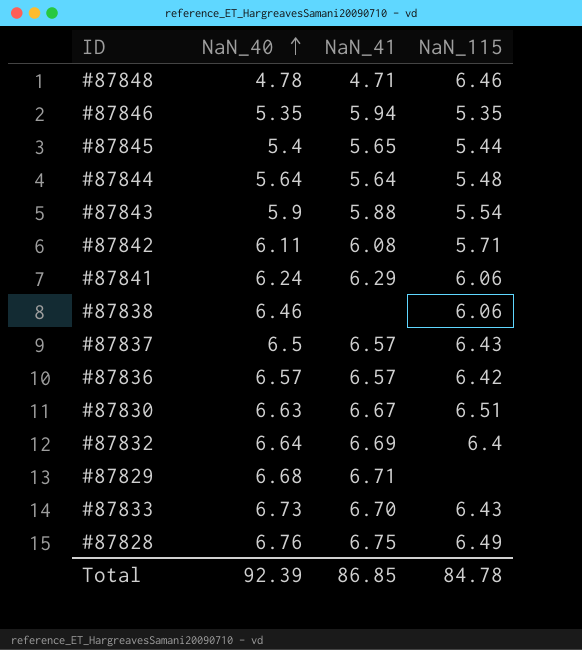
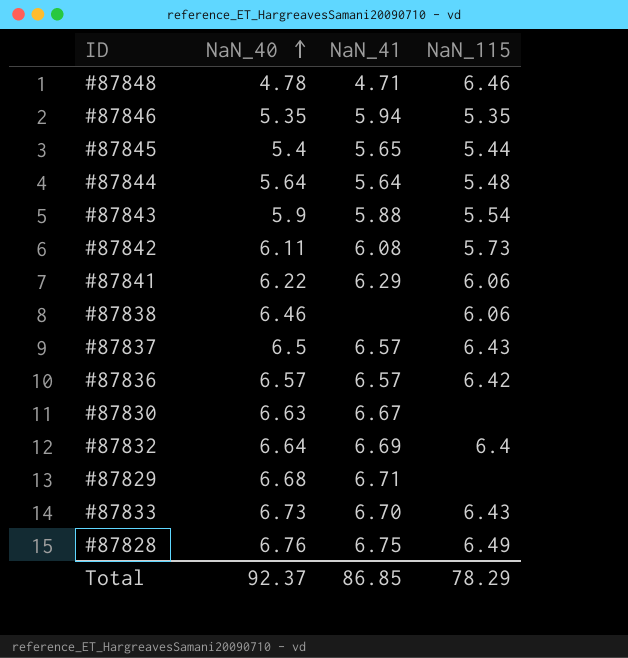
#87842 | NaN_115: 5.71 -> 5.73
#87841 | NaN_40: 6.24 -> 6.22
#87830 | NaN_115: 6.51 -> none
Total | NaN_40: 92.39 -> 92.37
Total | NaN_115: 84.78 -> 78.29

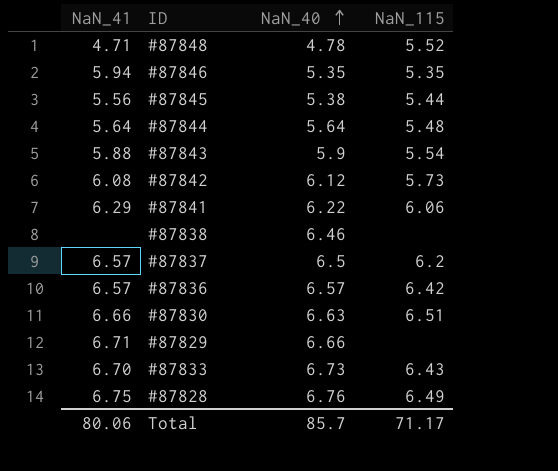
column NaN_41 | position: 3 -> 1
row #87832: 6.64 | 6.69 | 6.4 -> none
#87848 | NaN_115: 6.46 -> 5.52
#87845 | NaN_41: 5.65 -> 5.56
#87845 | NaN_40: 5.4 -> 5.38
#87842 | NaN_40: 6.11 -> 6.12
#87838 | NaN_115: 6.06 -> none
#87837 | NaN_115: 6.43 -> 6.2
#87830 | NaN_41: 6.67 -> 6.66
#87830 | NaN_115: none -> 6.51
#87829 | NaN_40: 6.68 -> 6.66
Total | NaN_41: 86.85 -> 80.06
Total | NaN_40: 92.37 -> 85.7
Total | NaN_115: 78.29 -> 71.17

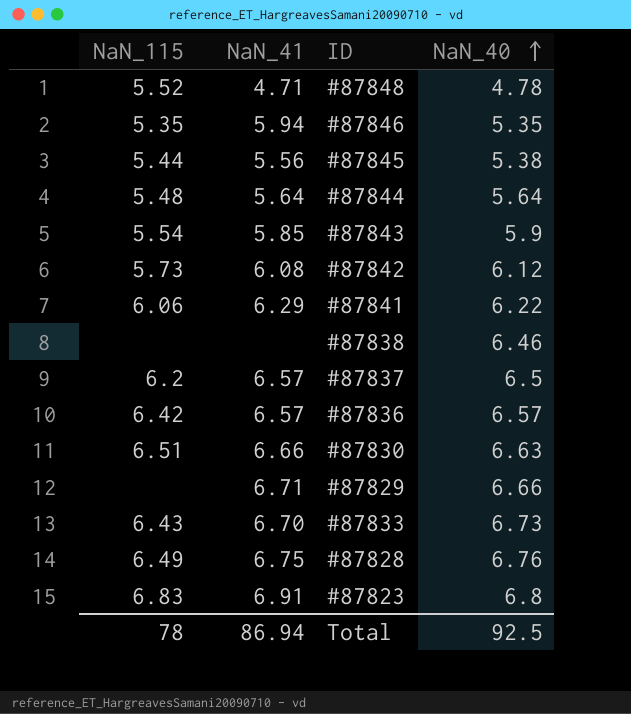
column NaN_115 | position: 4 -> 1
#87843 | NaN_41: 5.88 -> 5.85
row #87823: none -> 6.83 | 6.91 | 6.8
Total | NaN_115: 71.17 -> 78
Total | NaN_41: 80.06 -> 86.94
Total | NaN_40: 85.7 -> 92.5

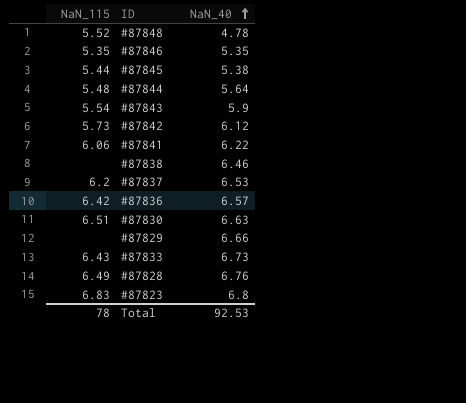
column NaN_41 | position: 2 -> none
#87837 | NaN_40: 6.5 -> 6.53
Total | NaN_40: 92.5 -> 92.53

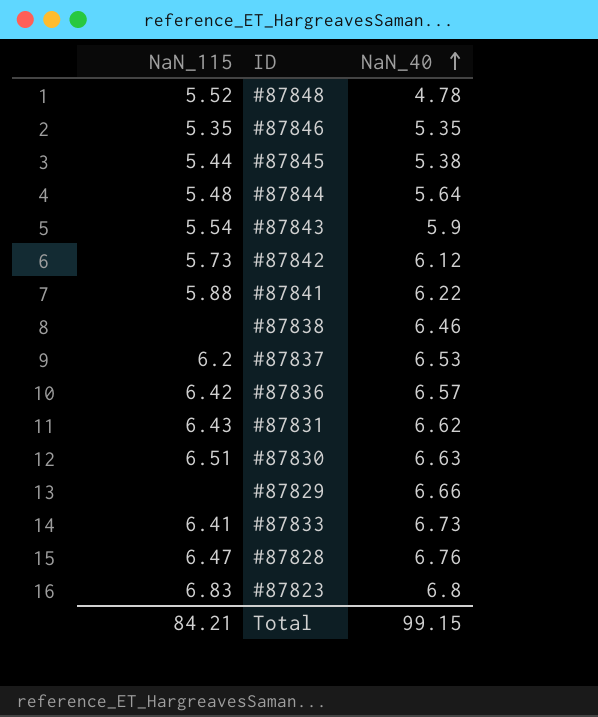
#87841 | NaN_115: 6.06 -> 5.88
row #87831: none -> 6.43 | 6.62
#87833 | NaN_115: 6.43 -> 6.41
#87828 | NaN_115: 6.49 -> 6.47
Total | NaN_115: 78 -> 84.21
Total | NaN_40: 92.53 -> 99.15

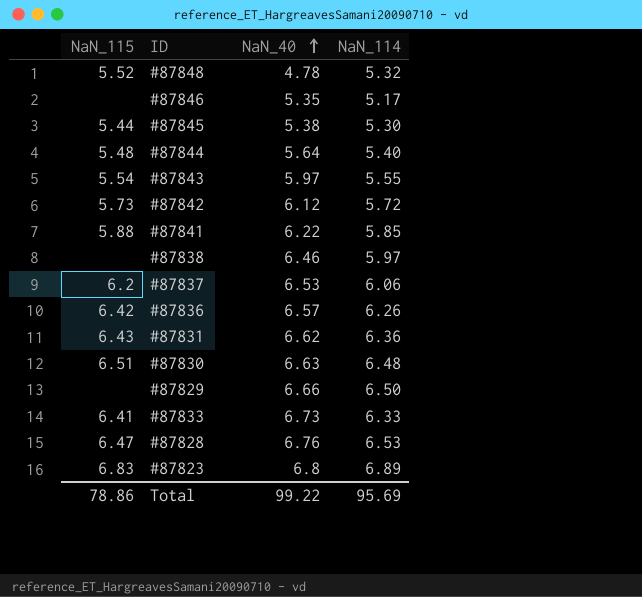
column NaN_114 | position: none -> 4
#87846 | NaN_115: 5.35 -> none
#87843 | NaN_40: 5.9 -> 5.97
Total | NaN_115: 84.21 -> 78.86
Total | NaN_40: 99.15 -> 99.22

